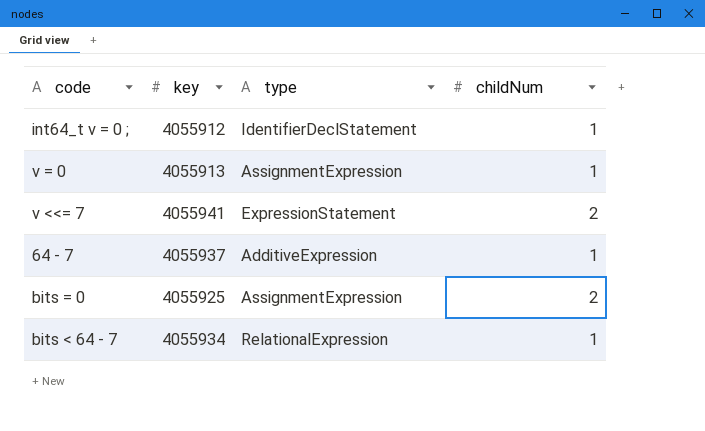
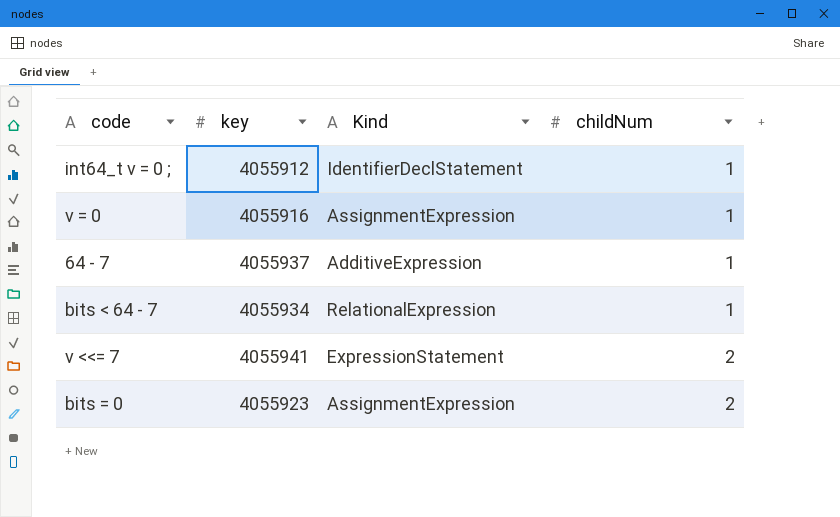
row order: none -> childNum ascending
column name: type -> Kind
v = 0 | key: 4055913 -> 4055916
bits = 0 | key: 4055925 -> 4055923

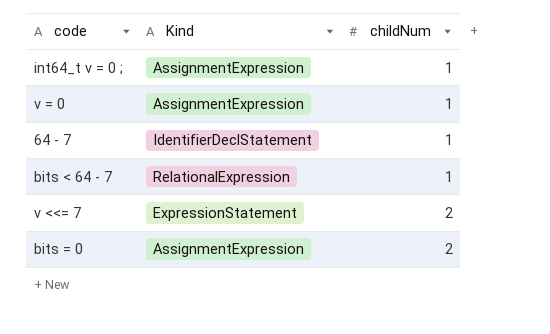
column key | position: 2 -> none
int64_t v = 0 ; | Kind: IdentifierDeclStatement -> AssignmentExpression
64 - 7 | Kind: AdditiveExpression -> IdentifierDeclStatement

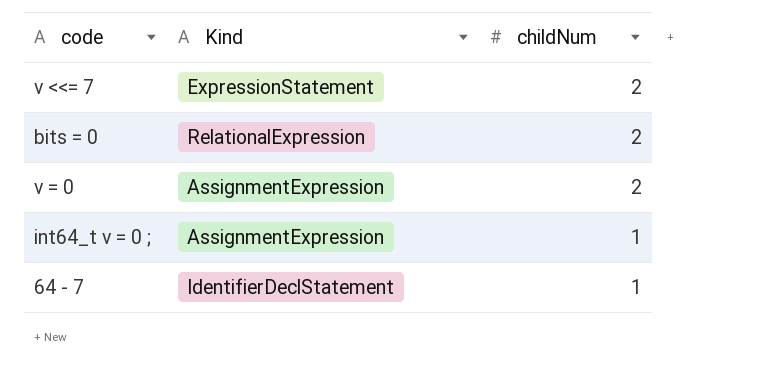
row order: childNum ascending -> childNum descending
row bits < 64 - 7: RelationalExpression | 1 -> none
bits = 0 | Kind: AssignmentExpression -> RelationalExpression
v = 0 | childNum: 1 -> 2

